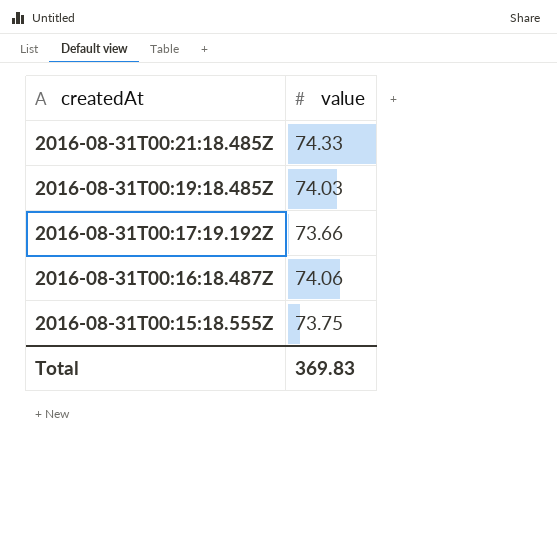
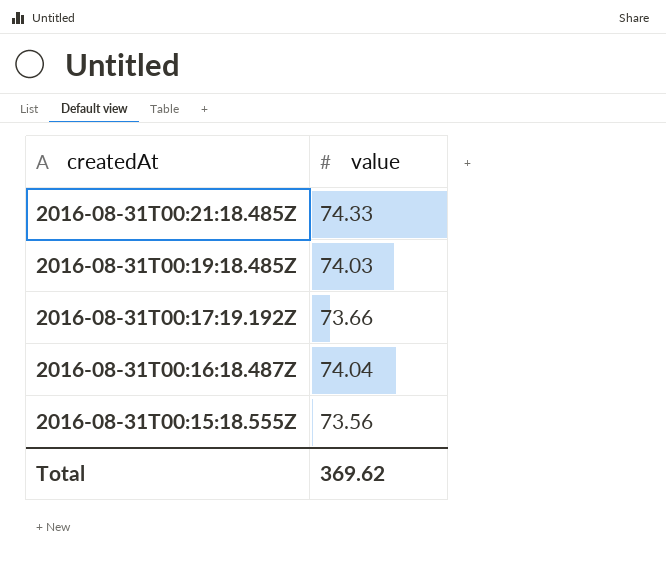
2016-08-31T00:16:18.487Z | value: 74.06 -> 74.04
2016-08-31T00:15:18.555Z | value: 73.75 -> 73.56
Total | value: 369.83 -> 369.62

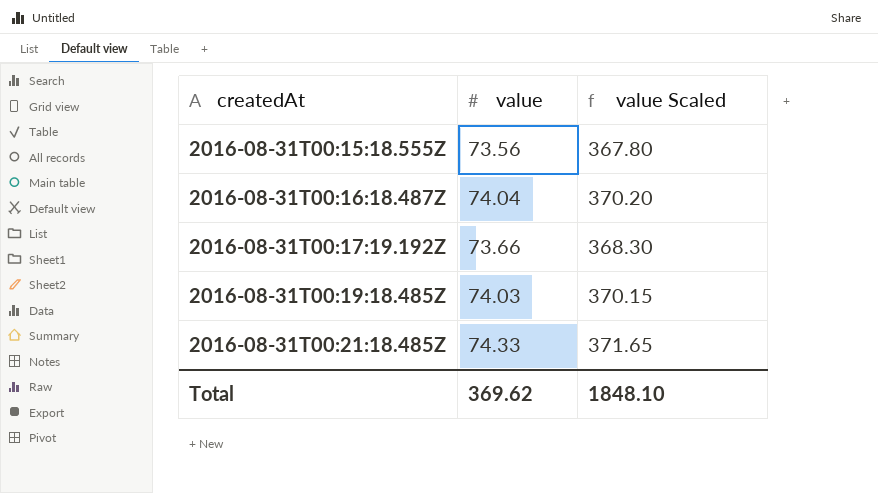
row order: createdAt descending -> createdAt ascending
column value Scaled | formula: none -> [value] * 5

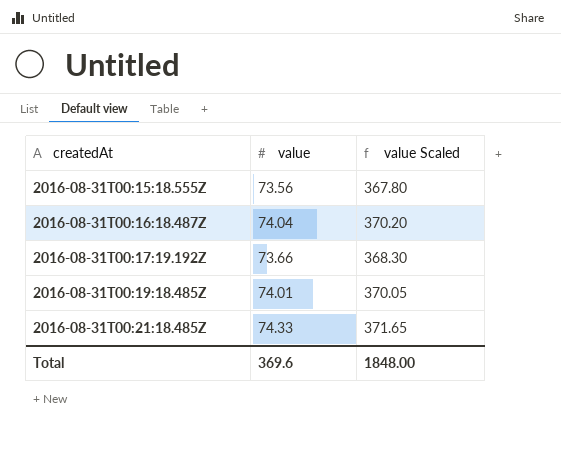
2016-08-31T00:19:18.485Z | value: 74.03 -> 74.01
2016-08-31T00:19:18.485Z | value Scaled: 370.15 -> 370.05
Total | value: 369.62 -> 369.6
Total | value Scaled: 1848.10 -> 1848.00

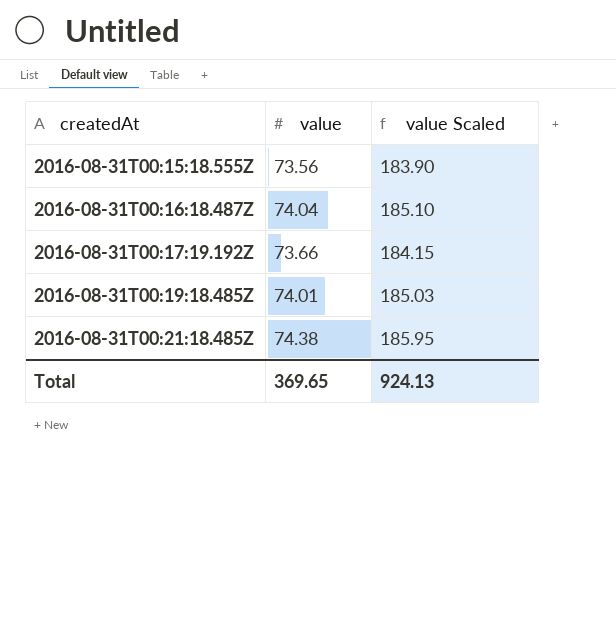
column value Scaled | formula: [value] * 5 -> [value] * 2.5
2016-08-31T00:21:18.485Z | value: 74.33 -> 74.38
Total | value: 369.6 -> 369.65
Total | value Scaled: 1848.00 -> 924.13

